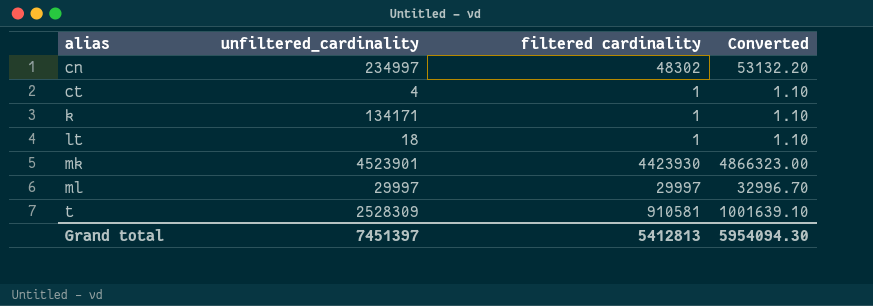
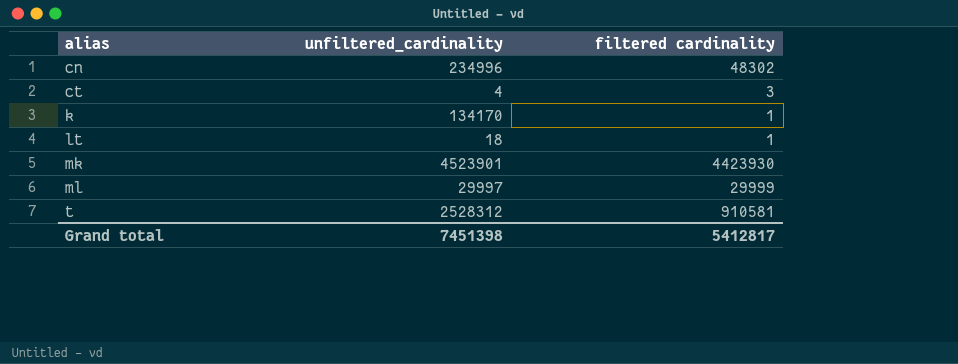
column Converted | formula: [filtered cardinality] * 1.1 -> none
cn | unfiltered_cardinality: 234997 -> 234996
ct | filtered cardinality: 1 -> 3
k | unfiltered_cardinality: 134171 -> 134170
ml | filtered cardinality: 29997 -> 29999
t | unfiltered_cardinality: 2528309 -> 2528312
Grand total | unfiltered_cardinality: 7451397 -> 7451398
Grand total | filtered cardinality: 5412813 -> 5412817

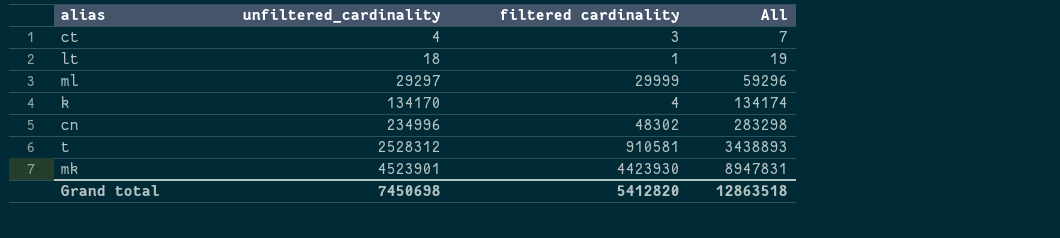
row order: alias ascending -> unfiltered_cardinality ascending
column All | formula: none -> [unfiltered_cardinality] + [filtered cardinality]
ml | unfiltered_cardinality: 29997 -> 29297
k | filtered cardinality: 1 -> 4
Grand total | unfiltered_cardinality: 7451398 -> 7450698
Grand total | filtered cardinality: 5412817 -> 5412820

